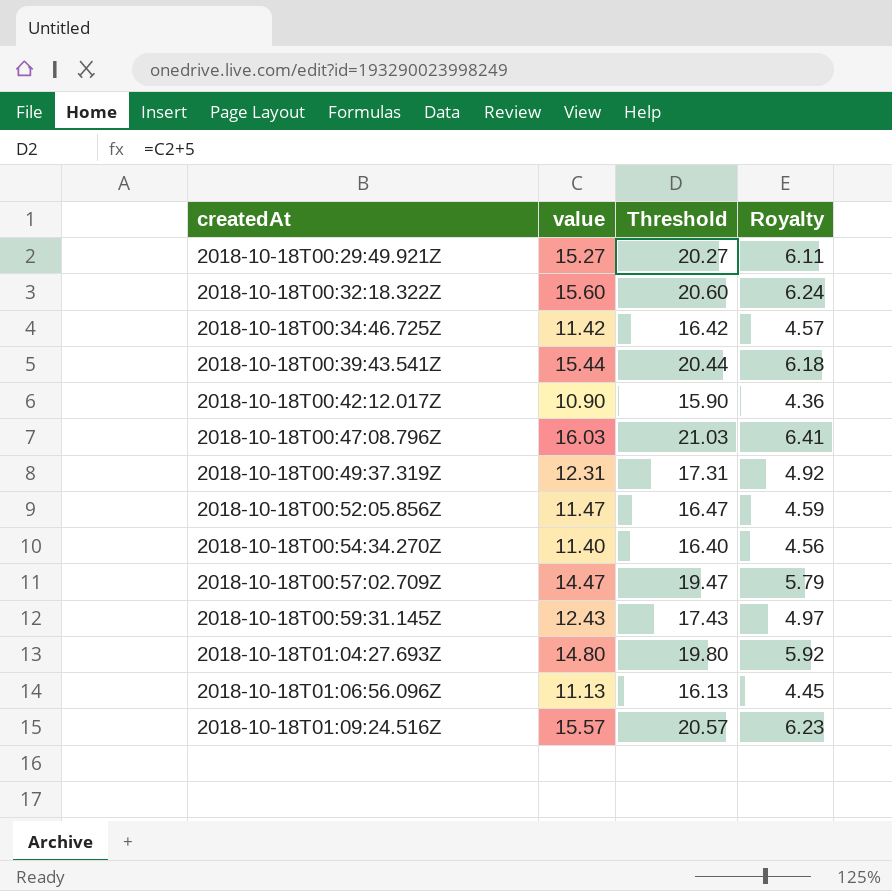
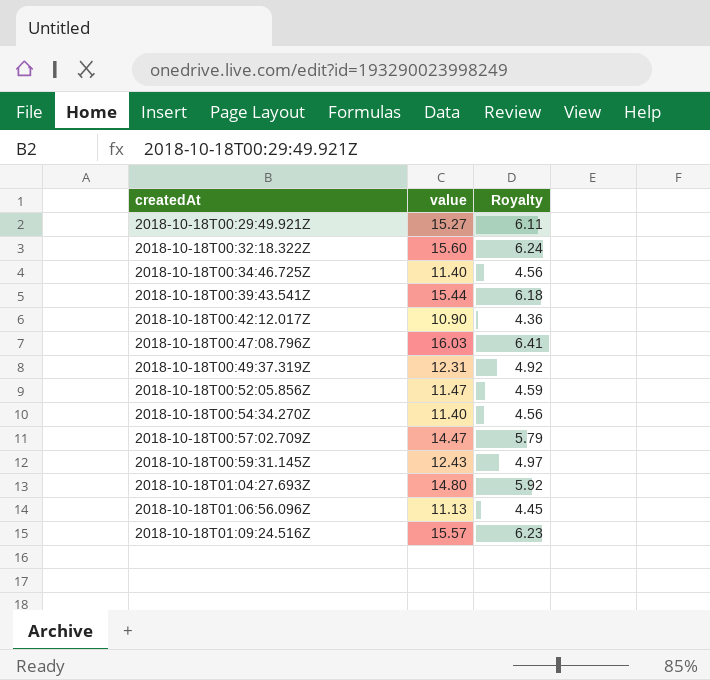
column Threshold | formula: [value] + 5 -> none
2018-10-18T00:34:46.725Z | value: 11.42 -> 11.40
2018-10-18T00:34:46.725Z | Royalty: 4.57 -> 4.56

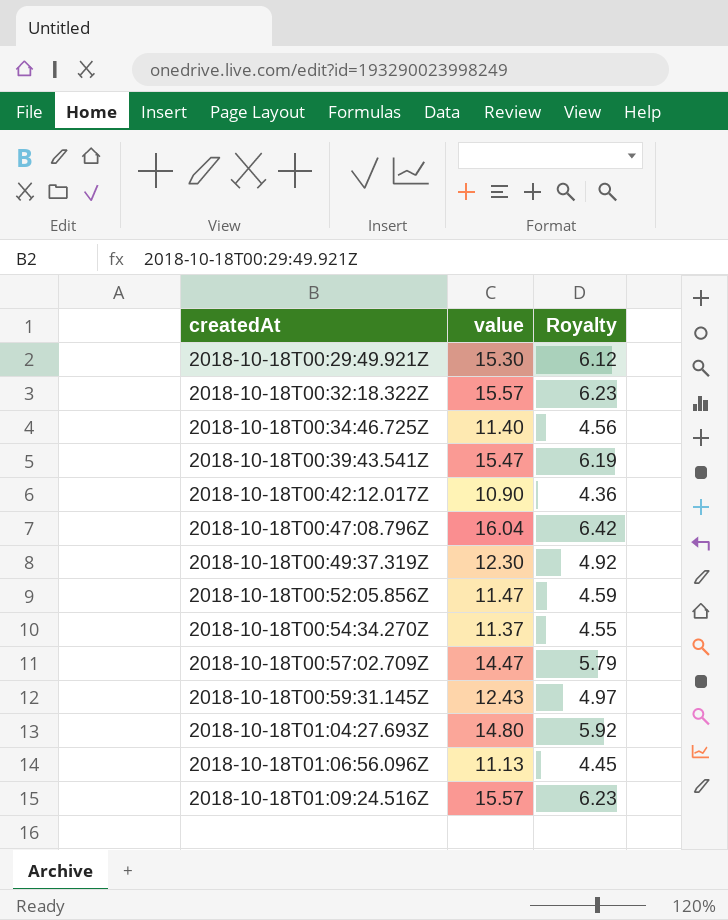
2018-10-18T00:29:49.921Z | value: 15.27 -> 15.30
2018-10-18T00:29:49.921Z | Royalty: 6.11 -> 6.12
2018-10-18T00:32:18.322Z | value: 15.60 -> 15.57
2018-10-18T00:32:18.322Z | Royalty: 6.24 -> 6.23
2018-10-18T00:39:43.541Z | value: 15.44 -> 15.47
2018-10-18T00:39:43.541Z | Royalty: 6.18 -> 6.19
2018-10-18T00:47:08.796Z | value: 16.03 -> 16.04
2018-10-18T00:47:08.796Z | Royalty: 6.41 -> 6.42
2018-10-18T00:49:37.319Z | value: 12.31 -> 12.30
2018-10-18T00:54:34.270Z | value: 11.40 -> 11.37
2018-10-18T00:54:34.270Z | Royalty: 4.56 -> 4.55

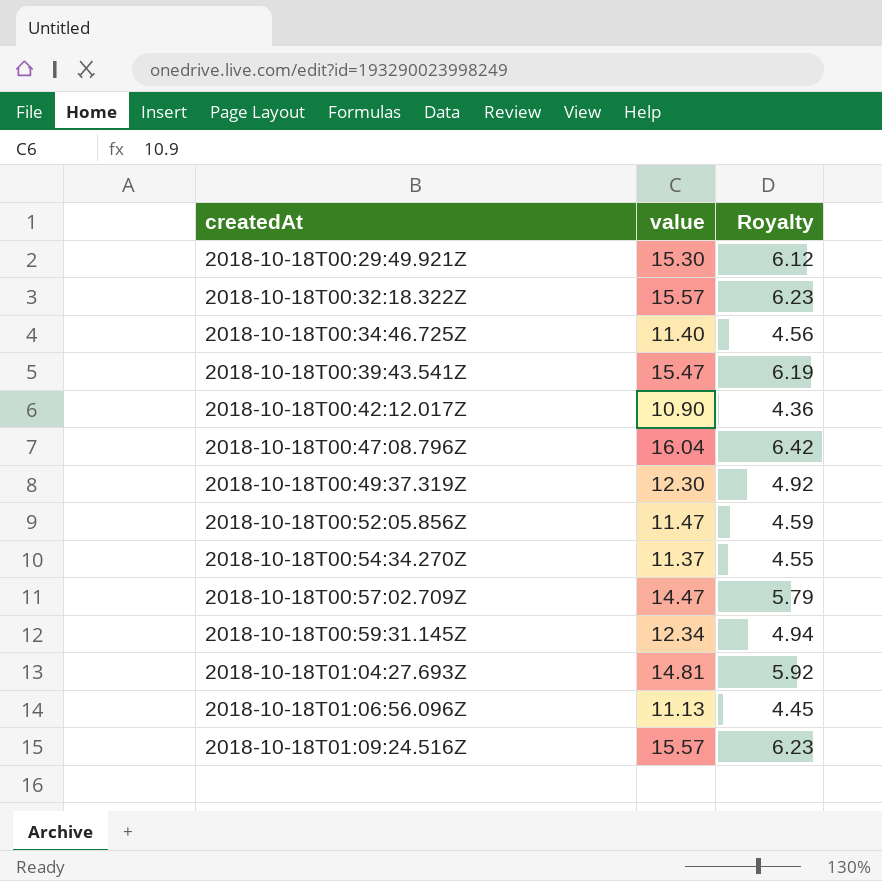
2018-10-18T00:59:31.145Z | value: 12.43 -> 12.34
2018-10-18T00:59:31.145Z | Royalty: 4.97 -> 4.94
2018-10-18T01:04:27.693Z | value: 14.80 -> 14.81

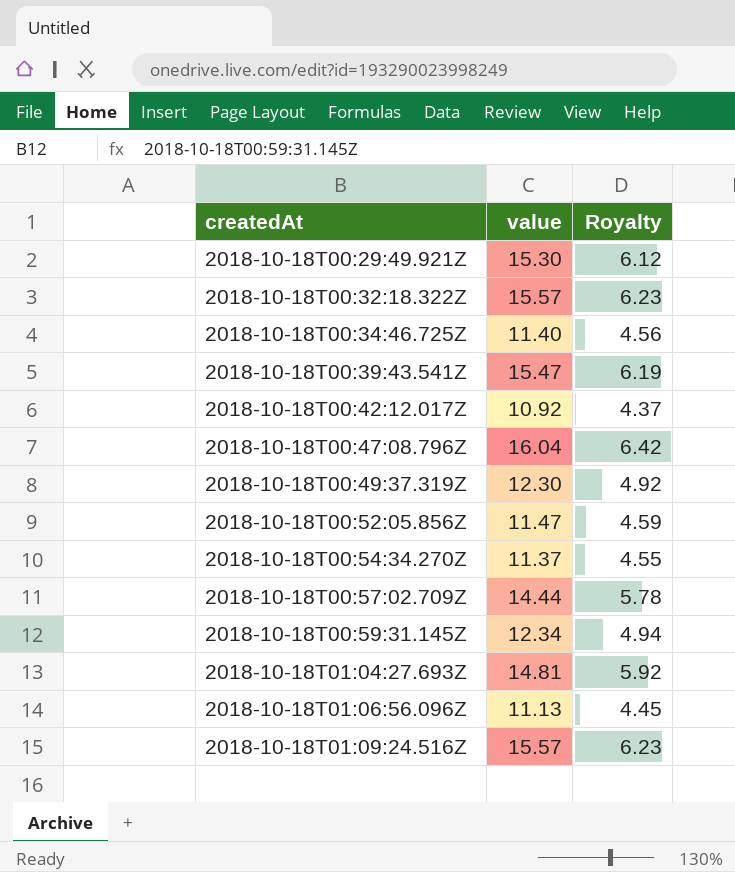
2018-10-18T00:42:12.017Z | value: 10.90 -> 10.92
2018-10-18T00:42:12.017Z | Royalty: 4.36 -> 4.37
2018-10-18T00:57:02.709Z | value: 14.47 -> 14.44
2018-10-18T00:57:02.709Z | Royalty: 5.79 -> 5.78

